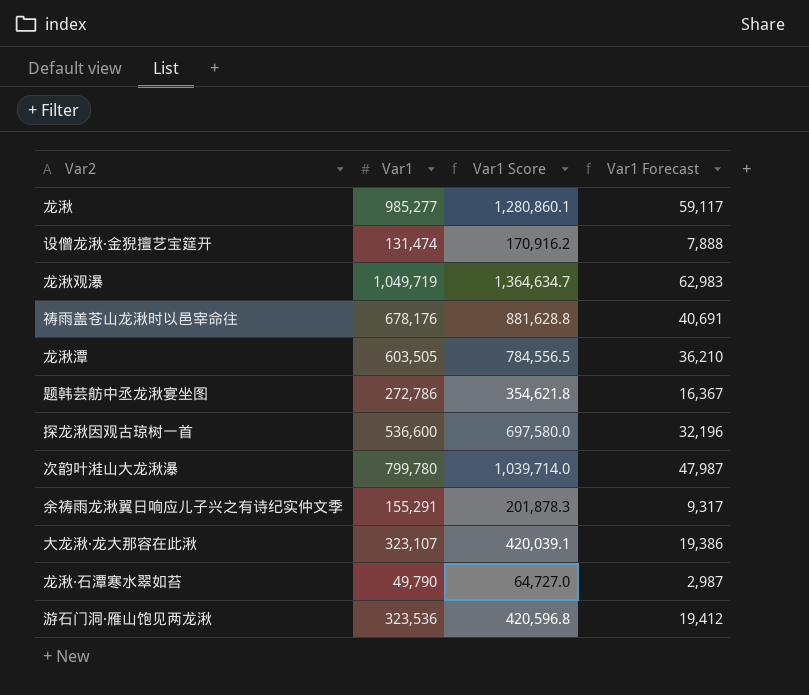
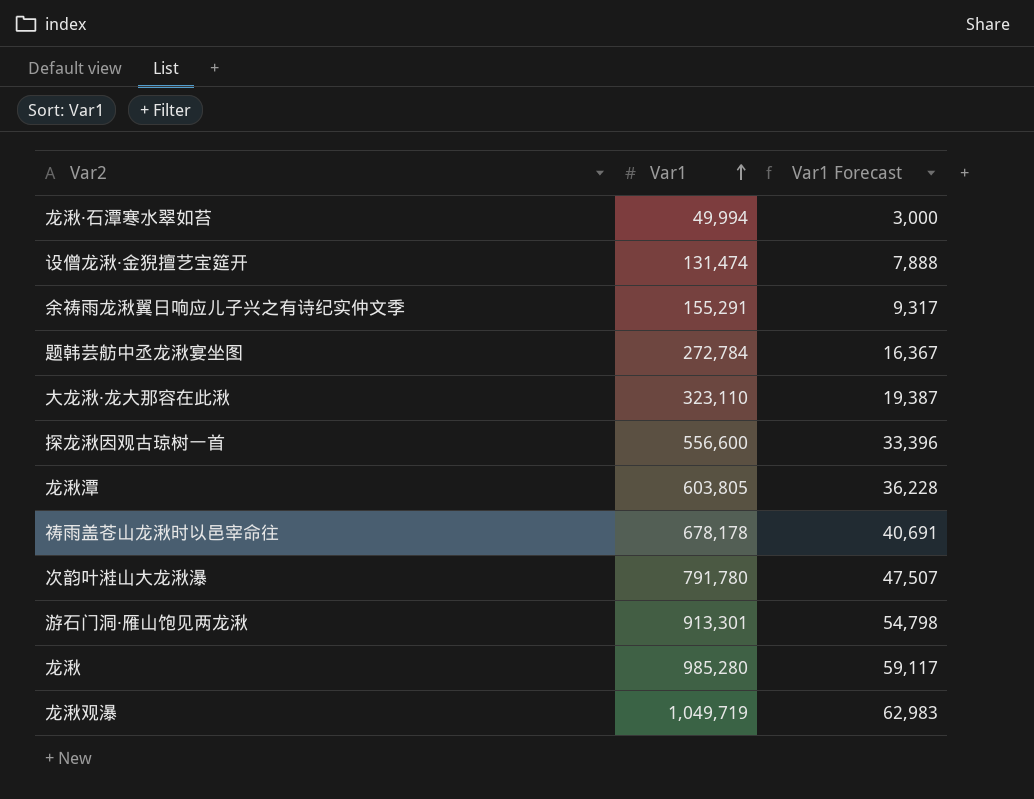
row order: none -> Var1 ascending
column Var1 Score | formula: [Var1] * 1.3 -> none
龙湫·石潭寒水翠如苔 | Var1: 49,790 -> 49,994
龙湫·石潭寒水翠如苔 | Var1 Forecast: 2,987 -> 3,000
题韩芸舫中丞龙湫宴坐图 | Var1: 272,786 -> 272,784
大龙湫·龙大那容在此湫 | Var1: 323,107 -> 323,110
大龙湫·龙大那容在此湫 | Var1 Forecast: 19,386 -> 19,387
探龙湫因观古琼树一首 | Var1: 536,600 -> 556,600
探龙湫因观古琼树一首 | Var1 Forecast: 32,196 -> 33,396
龙湫潭 | Var1: 603,505 -> 603,805
龙湫潭 | Var1 Forecast: 36,210 -> 36,228
祷雨盖苍山龙湫时以邑宰命往 | Var1: 678,176 -> 678,178
次韵叶溎山大龙湫瀑 | Var1: 799,780 -> 791,780
次韵叶溎山大龙湫瀑 | Var1 Forecast: 47,987 -> 47,507
游石门洞·雁山饱见两龙湫 | Var1: 323,536 -> 913,301
游石门洞·雁山饱见两龙湫 | Var1 Forecast: 19,412 -> 54,798
龙湫 | Var1: 985,277 -> 985,280

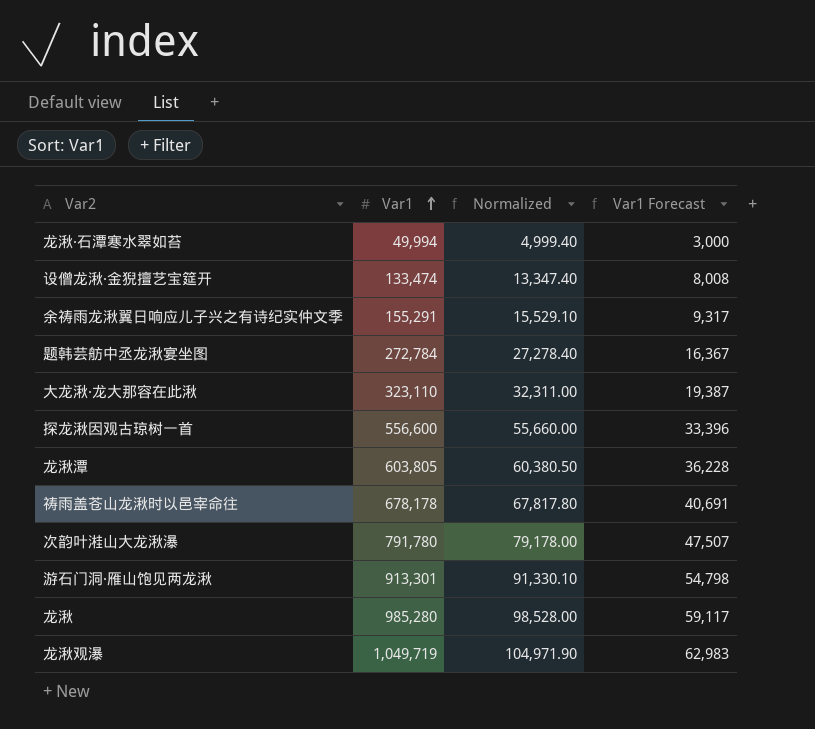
column Normalized | formula: none -> [Var1] * 0.1
设僧龙湫·金猊擅艺宝筵开 | Var1: 131,474 -> 133,474
设僧龙湫·金猊擅艺宝筵开 | Var1 Forecast: 7,888 -> 8,008

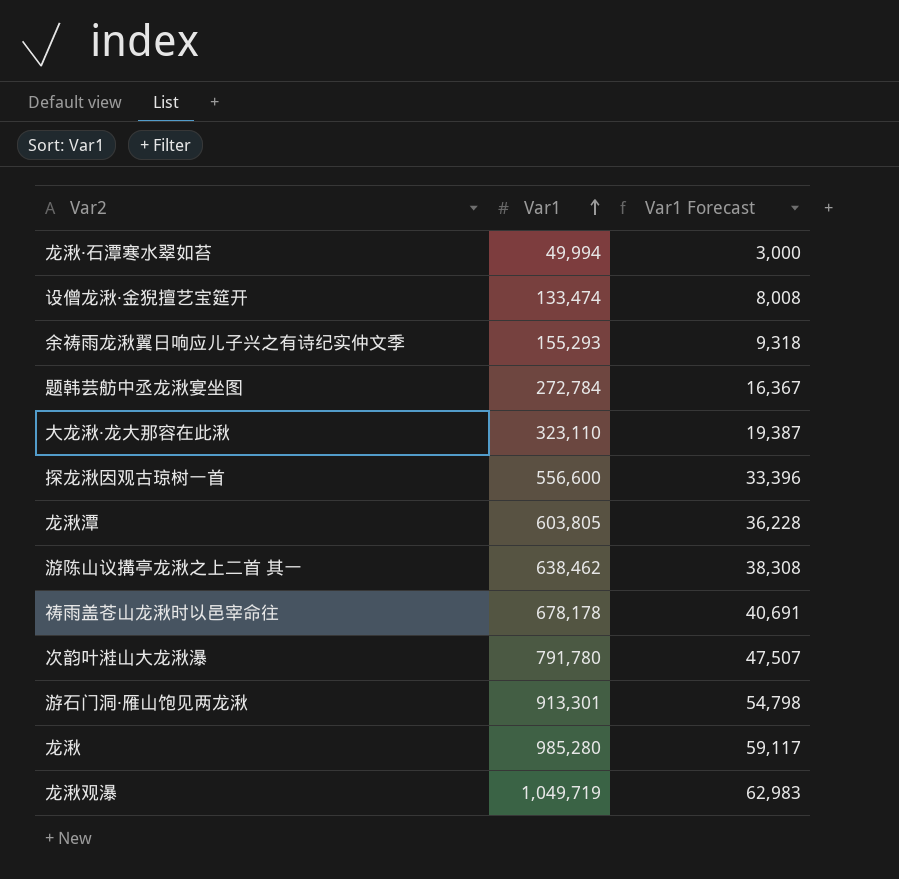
column Normalized | formula: [Var1] * 0.1 -> none
余祷雨龙湫翼日响应儿子兴之有诗纪实仲文季 | Var1: 155,291 -> 155,293
余祷雨龙湫翼日响应儿子兴之有诗纪实仲文季 | Var1 Forecast: 9,317 -> 9,318
row 游陈山议搆亭龙湫之上二首 其一: none -> 638,462 | 38,308

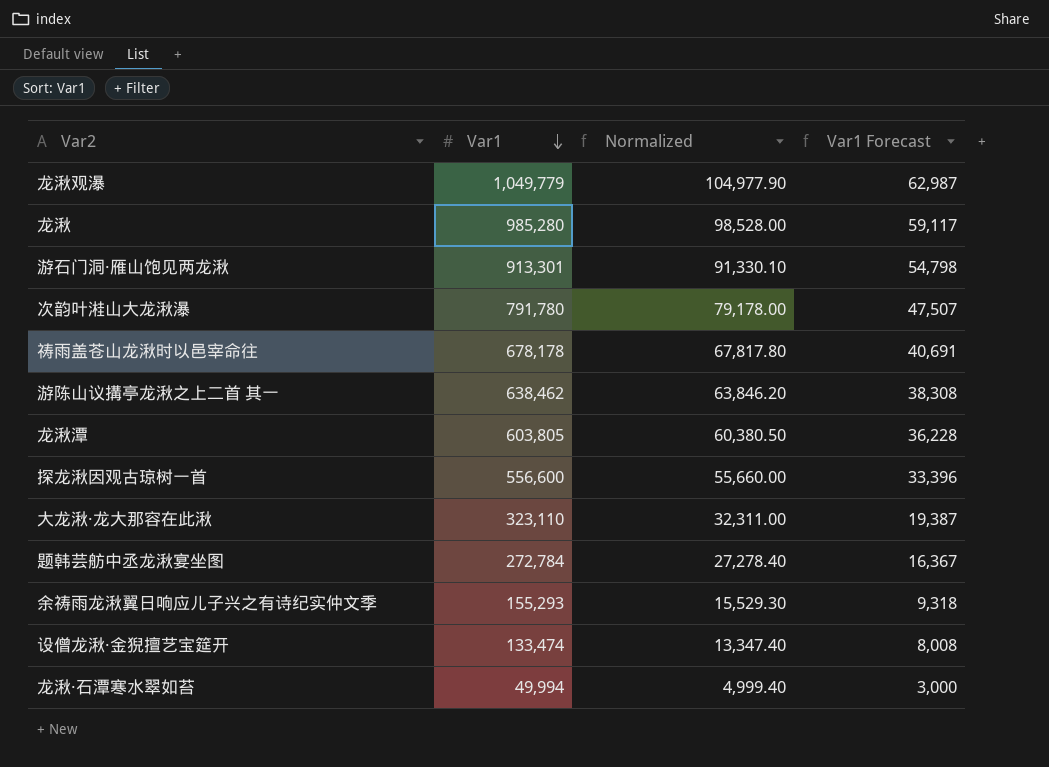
row order: Var1 ascending -> Var1 descending
column Normalized | formula: none -> [Var1] * 0.1
龙湫观瀑 | Var1: 1,049,719 -> 1,049,779
龙湫观瀑 | Var1 Forecast: 62,983 -> 62,987

